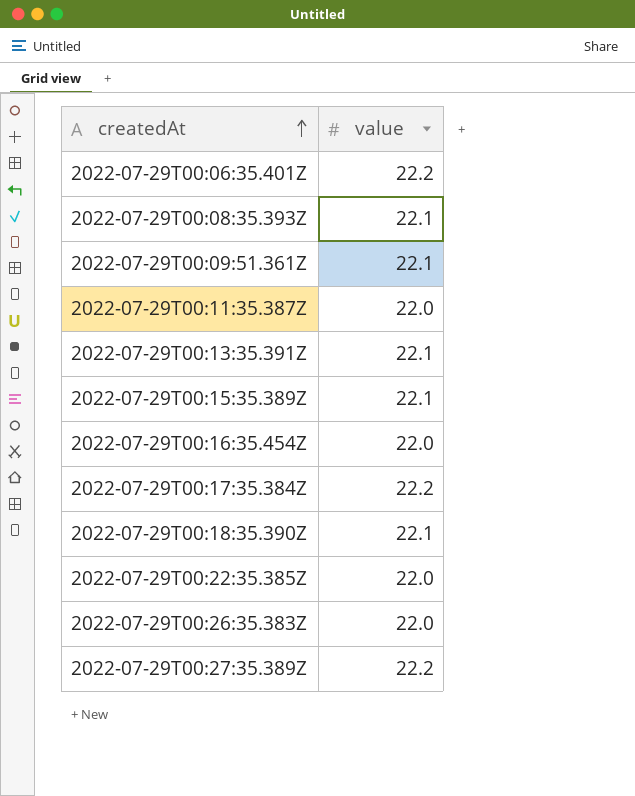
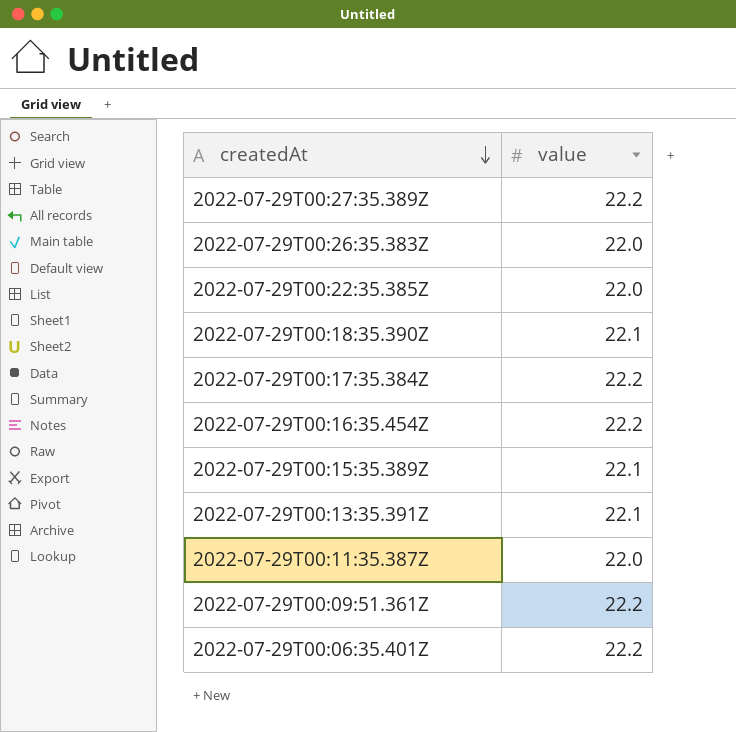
row order: createdAt ascending -> createdAt descending
row 2022-07-29T00:08:35.393Z: 22.1 -> none
2022-07-29T00:16:35.454Z | value: 22.0 -> 22.2
2022-07-29T00:09:51.361Z | value: 22.1 -> 22.2

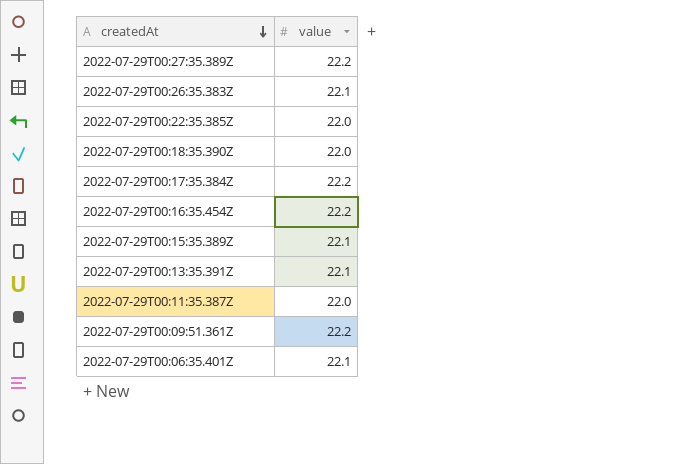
2022-07-29T00:26:35.383Z | value: 22.0 -> 22.1
2022-07-29T00:18:35.390Z | value: 22.1 -> 22.0
2022-07-29T00:06:35.401Z | value: 22.2 -> 22.1

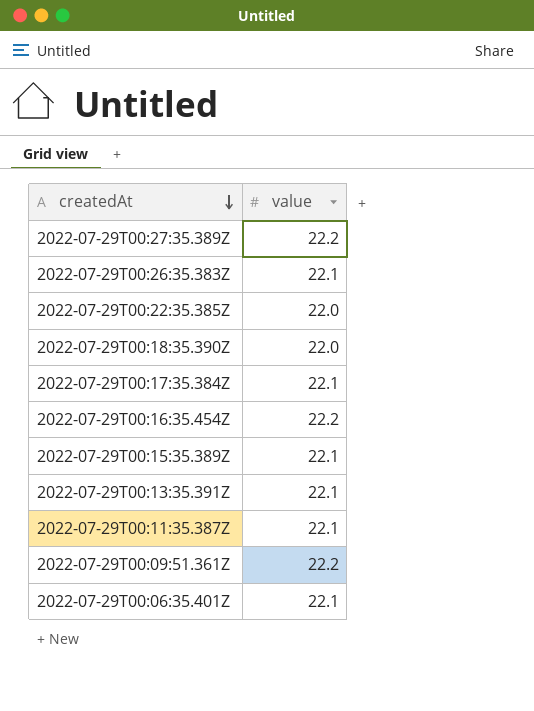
2022-07-29T00:17:35.384Z | value: 22.2 -> 22.1
2022-07-29T00:11:35.387Z | value: 22.0 -> 22.1

